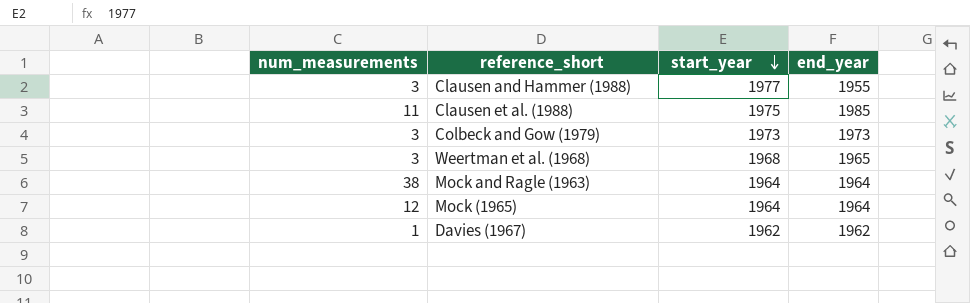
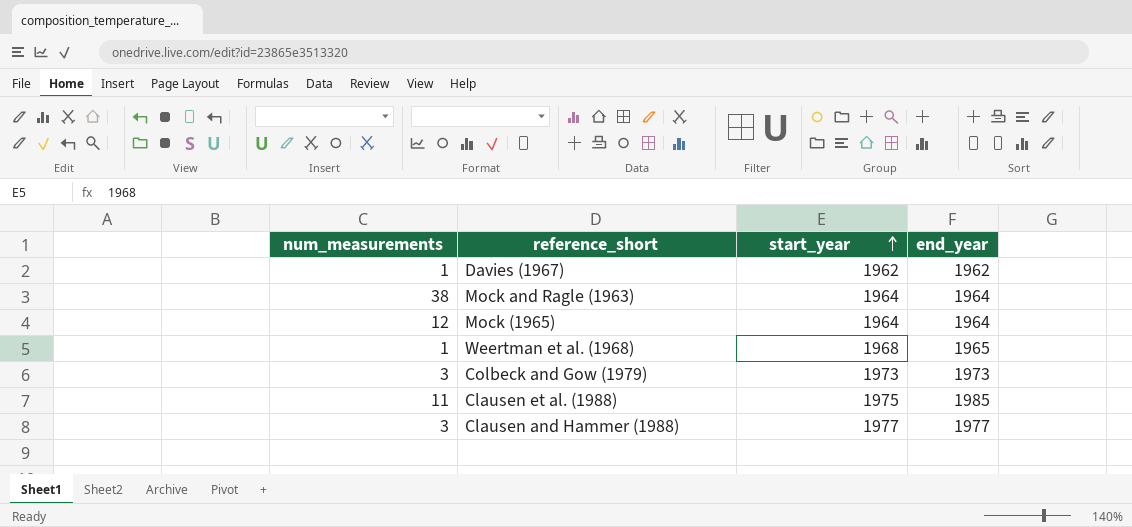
row order: start_year descending -> start_year ascending
Weertman et al. (1968) | num_measurements: 3 -> 1
Clausen and Hammer (1988) | end_year: 1955 -> 1977

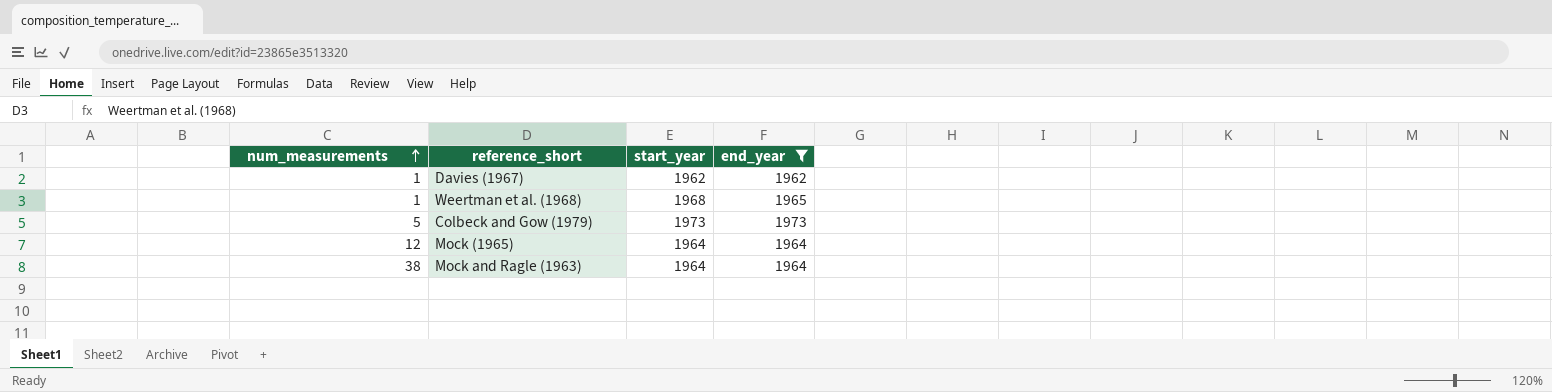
filter: none -> end_year <= 1973
row order: start_year ascending -> num_measurements ascending
Colbeck and Gow (1979) | num_measurements: 3 -> 5

